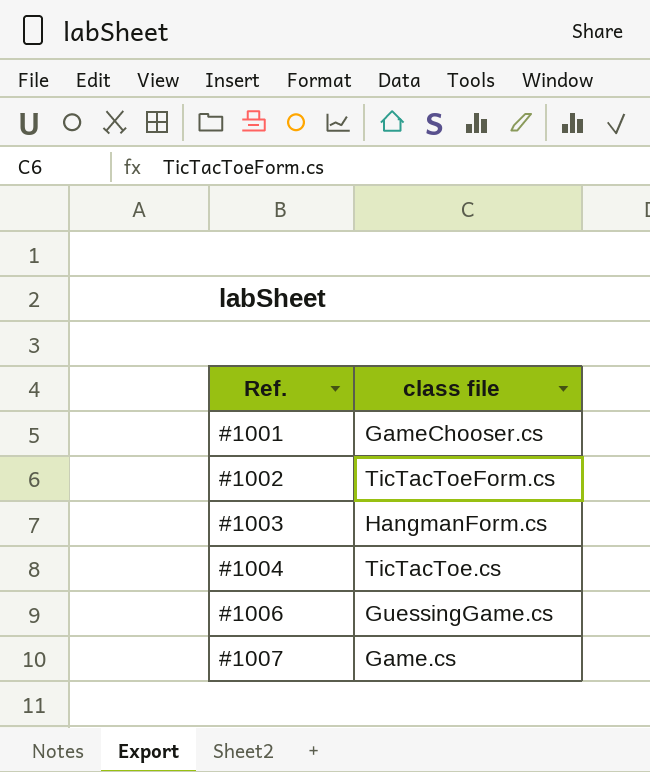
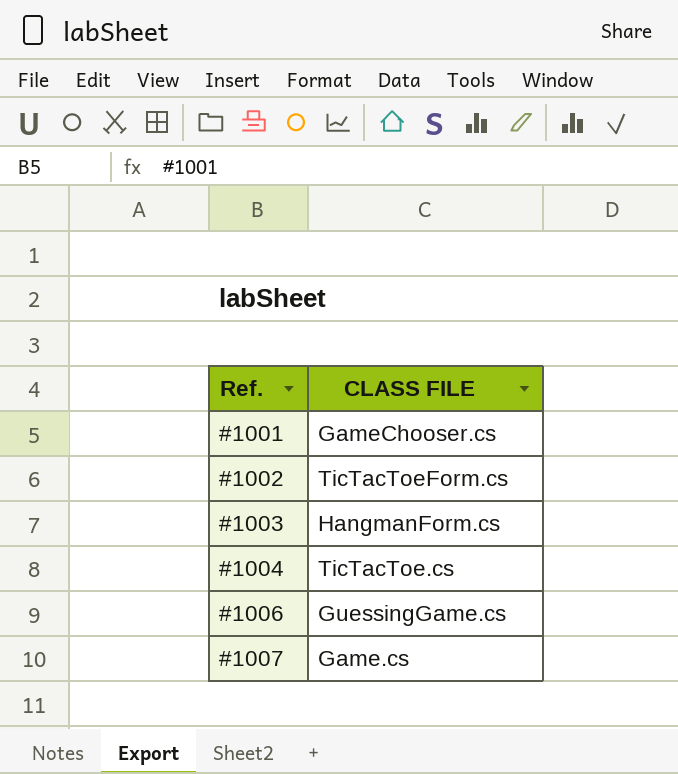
column name: class file -> CLASS FILE

